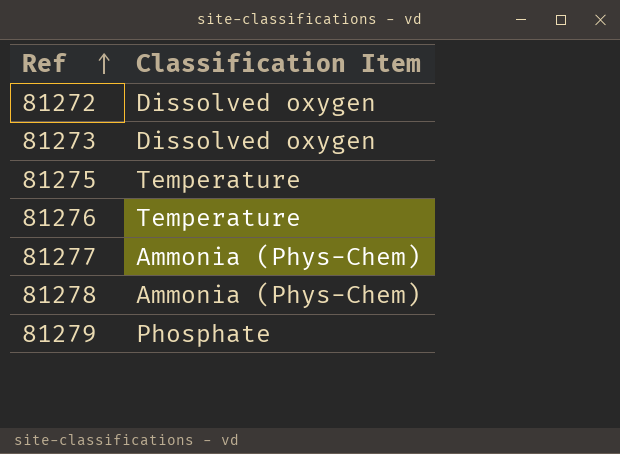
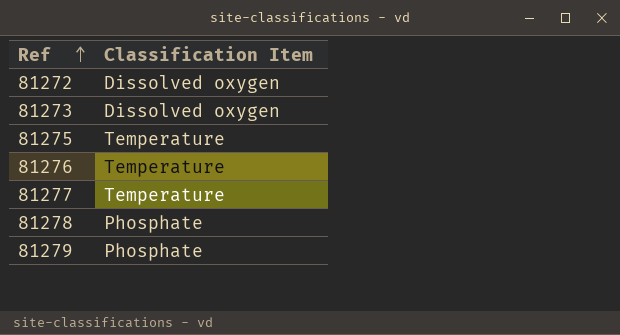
81277 | Classification Item: Ammonia (Phys-Chem) -> Temperature
81278 | Classification Item: Ammonia (Phys-Chem) -> Phosphate

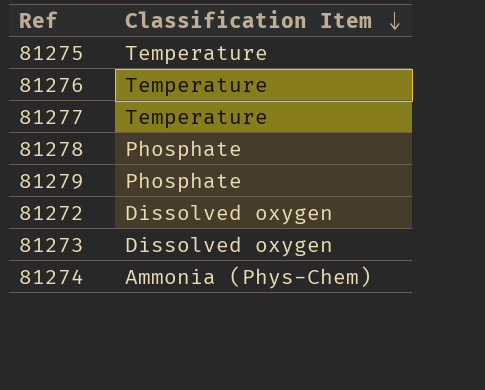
row order: Ref ascending -> Classification Item descending
row 81274: none -> Ammonia (Phys-Chem)

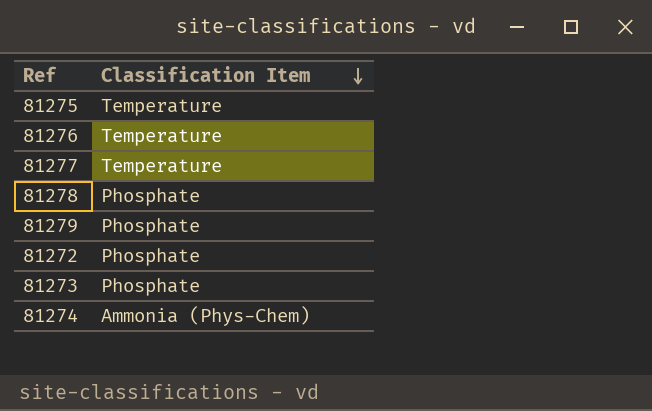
81272 | Classification Item: Dissolved oxygen -> Phosphate
81273 | Classification Item: Dissolved oxygen -> Phosphate

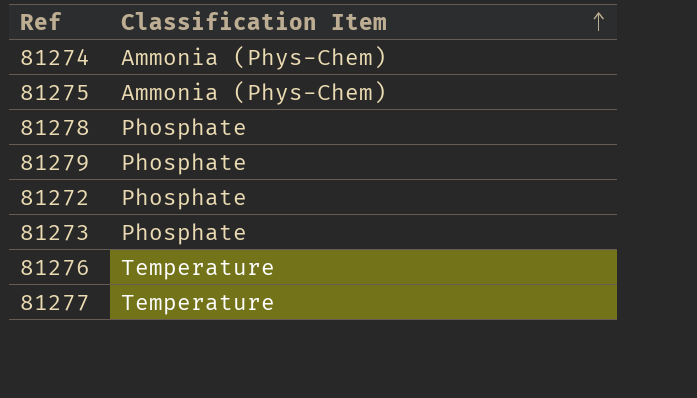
row order: Classification Item descending -> Classification Item ascending
81275 | Classification Item: Temperature -> Ammonia (Phys-Chem)

